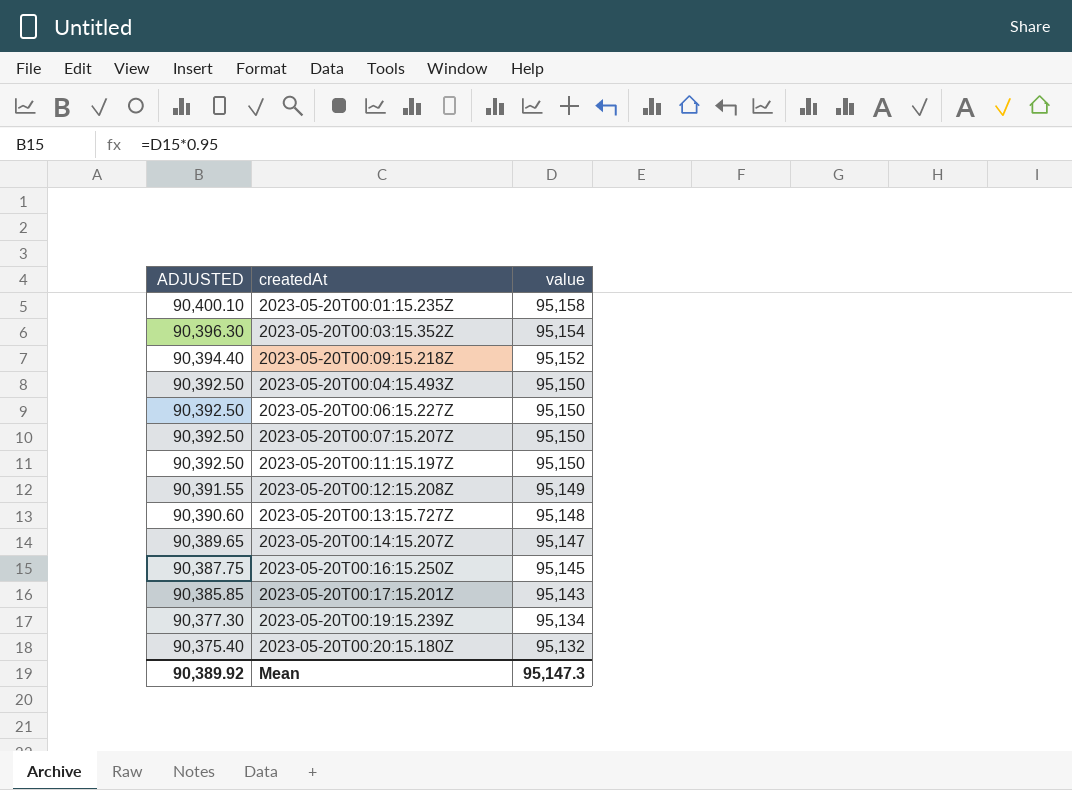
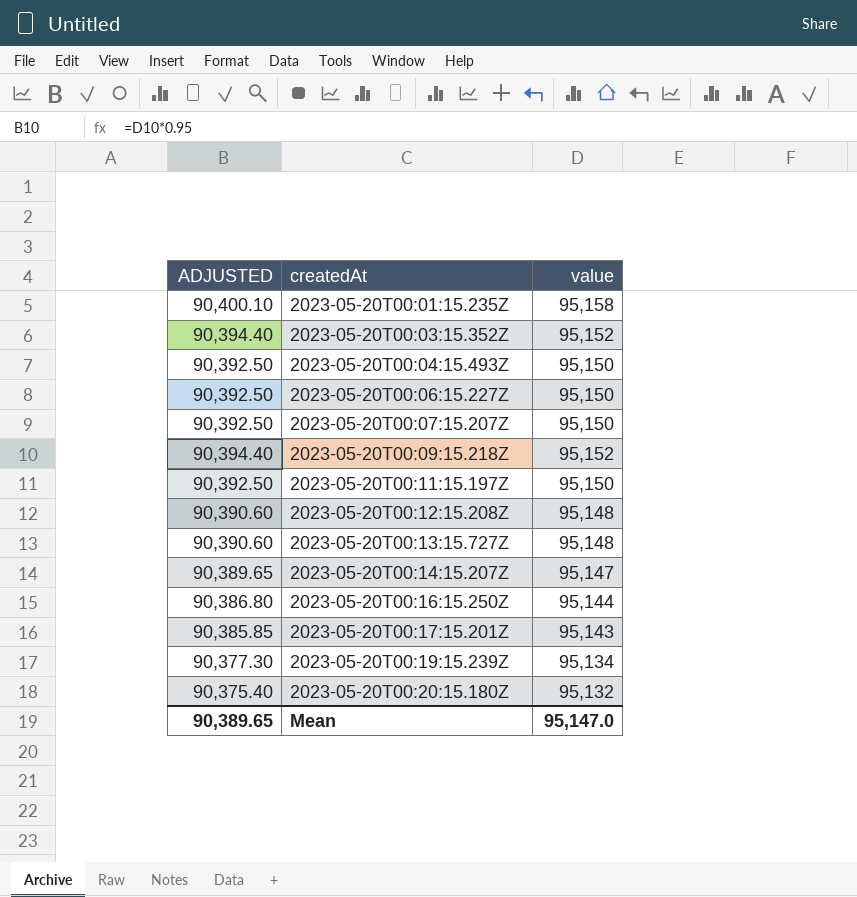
row order: ADJUSTED descending -> createdAt ascending
2023-05-20T00:03:15.352Z | ADJUSTED: 90,396.30 -> 90,394.40
2023-05-20T00:03:15.352Z | value: 95,154 -> 95,152
2023-05-20T00:12:15.208Z | ADJUSTED: 90,391.55 -> 90,390.60
2023-05-20T00:12:15.208Z | value: 95,149 -> 95,148
2023-05-20T00:16:15.250Z | ADJUSTED: 90,387.75 -> 90,386.80
2023-05-20T00:16:15.250Z | value: 95,145 -> 95,144
Mean | ADJUSTED: 90,389.92 -> 90,389.65
Mean | value: 95,147.3 -> 95,147.0

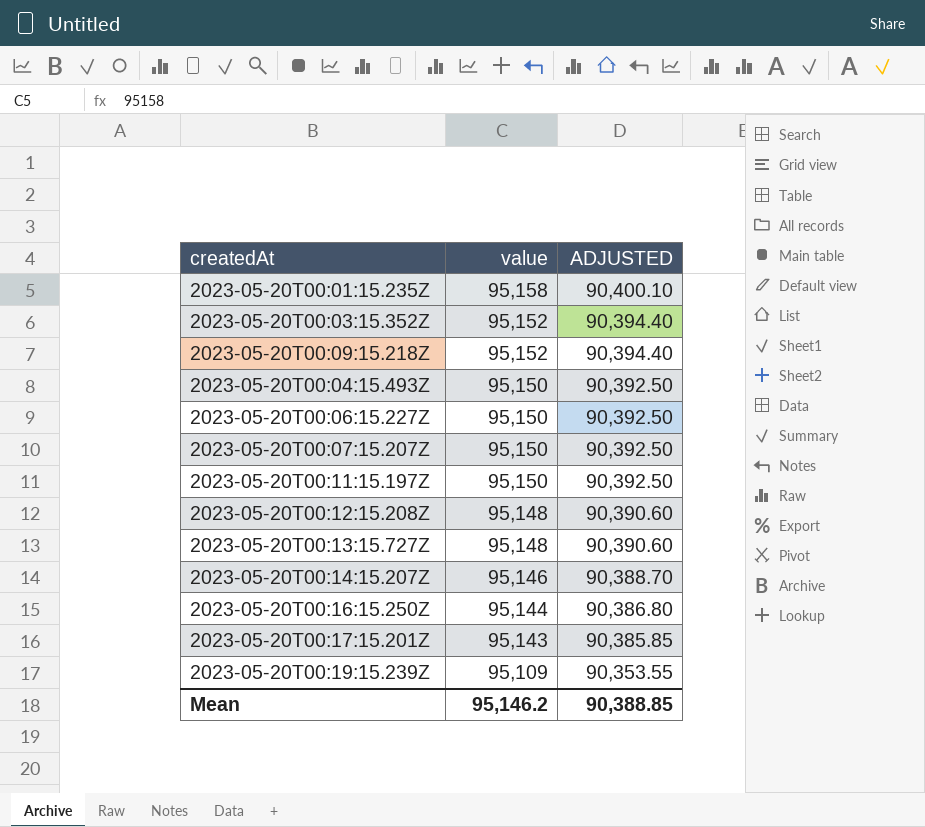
row order: createdAt ascending -> value descending
column ADJUSTED | position: 1 -> 3
row 2023-05-20T00:20:15.180Z: 90,375.40 | 95,132 -> none
2023-05-20T00:14:15.207Z | value: 95,147 -> 95,146
2023-05-20T00:14:15.207Z | ADJUSTED: 90,389.65 -> 90,388.70
2023-05-20T00:19:15.239Z | value: 95,134 -> 95,109
2023-05-20T00:19:15.239Z | ADJUSTED: 90,377.30 -> 90,353.55
Mean | value: 95,147.0 -> 95,146.2
Mean | ADJUSTED: 90,389.65 -> 90,388.85

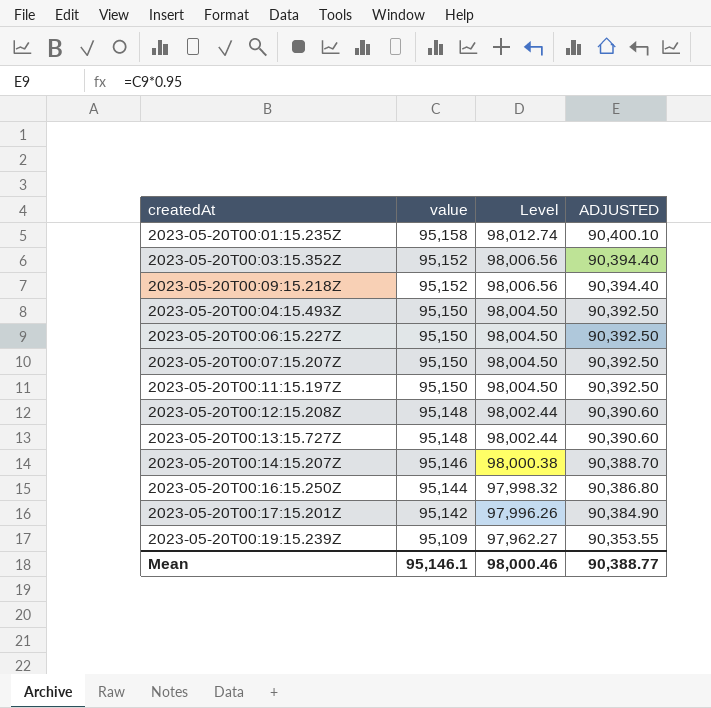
column Level | formula: none -> [value] * 1.03
2023-05-20T00:17:15.201Z | value: 95,143 -> 95,142
2023-05-20T00:17:15.201Z | ADJUSTED: 90,385.85 -> 90,384.90
Mean | value: 95,146.2 -> 95,146.1
Mean | ADJUSTED: 90,388.85 -> 90,388.77

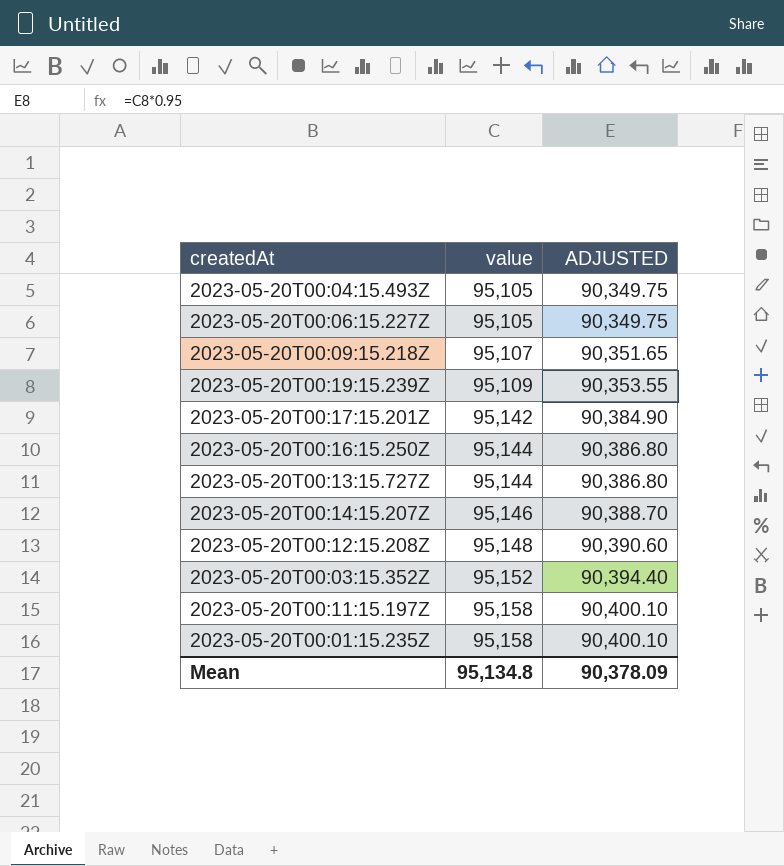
row order: value descending -> value ascending
column Level | formula: [value] * 1.03 -> none
row 2023-05-20T00:07:15.207Z: 95,150 | 98,004.50 | 90,392.50 -> none
2023-05-20T00:04:15.493Z | value: 95,150 -> 95,105
2023-05-20T00:04:15.493Z | ADJUSTED: 90,392.50 -> 90,349.75
2023-05-20T00:06:15.227Z | value: 95,150 -> 95,105
2023-05-20T00:06:15.227Z | ADJUSTED: 90,392.50 -> 90,349.75
2023-05-20T00:09:15.218Z | value: 95,152 -> 95,107
2023-05-20T00:09:15.218Z | ADJUSTED: 90,394.40 -> 90,351.65
2023-05-20T00:13:15.727Z | value: 95,148 -> 95,144
2023-05-20T00:13:15.727Z | ADJUSTED: 90,390.60 -> 90,386.80
2023-05-20T00:11:15.197Z | value: 95,150 -> 95,158
2023-05-20T00:11:15.197Z | ADJUSTED: 90,392.50 -> 90,400.10
Mean | value: 95,146.1 -> 95,134.8
Mean | ADJUSTED: 90,388.77 -> 90,378.09

